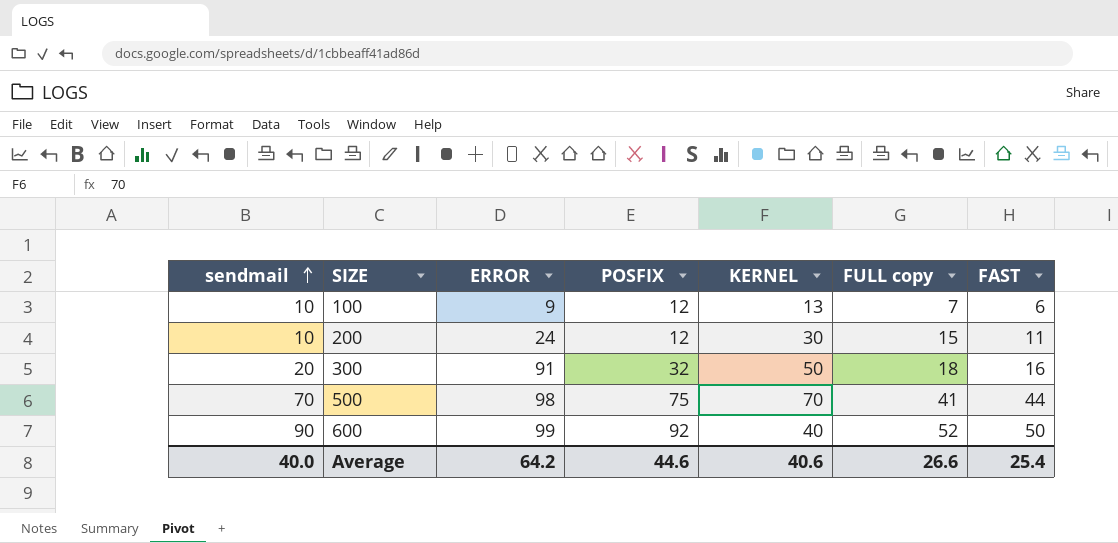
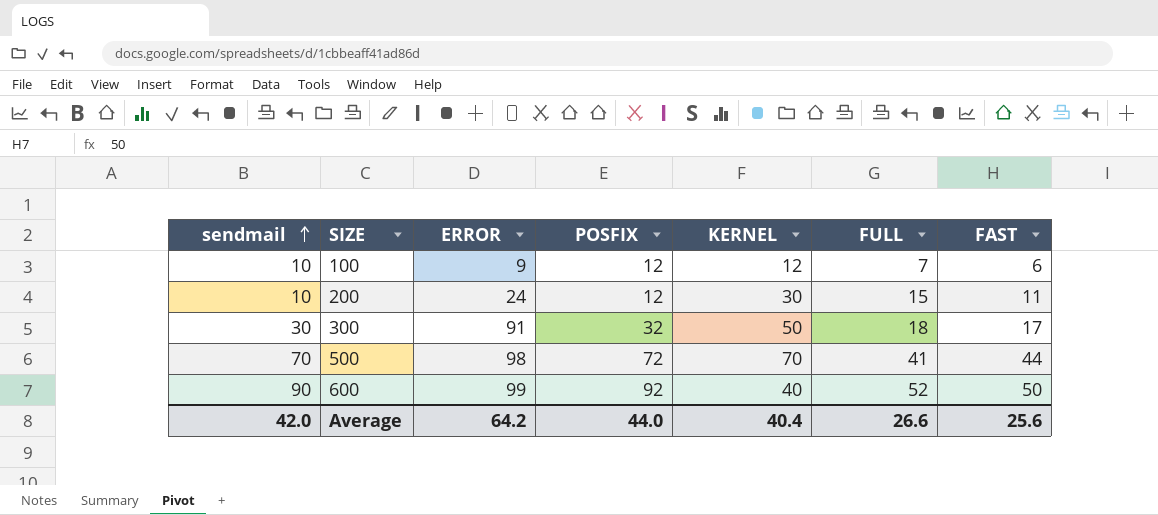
column name: FULL copy -> FULL
100 | KERNEL: 13 -> 12
300 | sendmail: 20 -> 30
300 | FAST: 16 -> 17
500 | POSFIX: 75 -> 72
Average | sendmail: 40.0 -> 42.0
Average | POSFIX: 44.6 -> 44.0
Average | KERNEL: 40.6 -> 40.4
Average | FAST: 25.4 -> 25.6

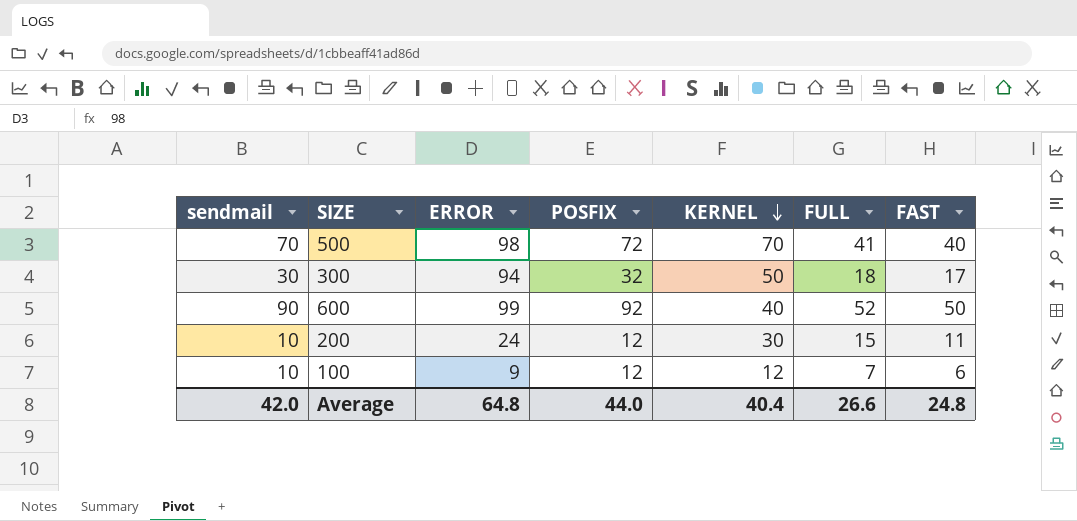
row order: sendmail ascending -> KERNEL descending
500 | FAST: 44 -> 40
300 | ERROR: 91 -> 94
Average | ERROR: 64.2 -> 64.8
Average | FAST: 25.6 -> 24.8

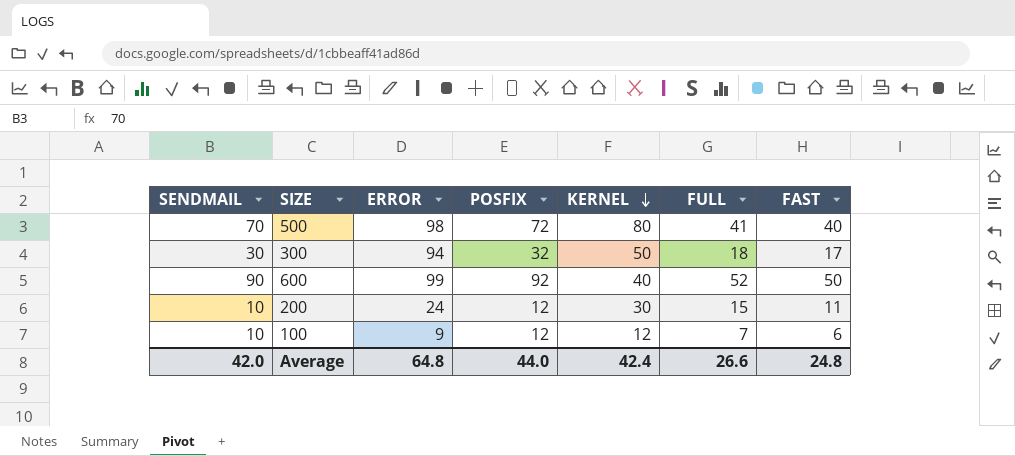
column name: sendmail -> SENDMAIL
500 | KERNEL: 70 -> 80
Average | KERNEL: 40.4 -> 42.4

